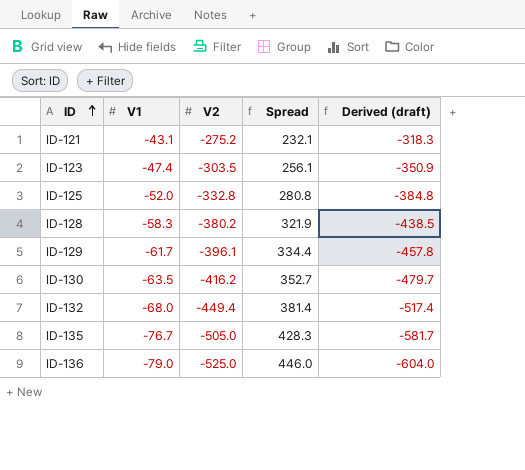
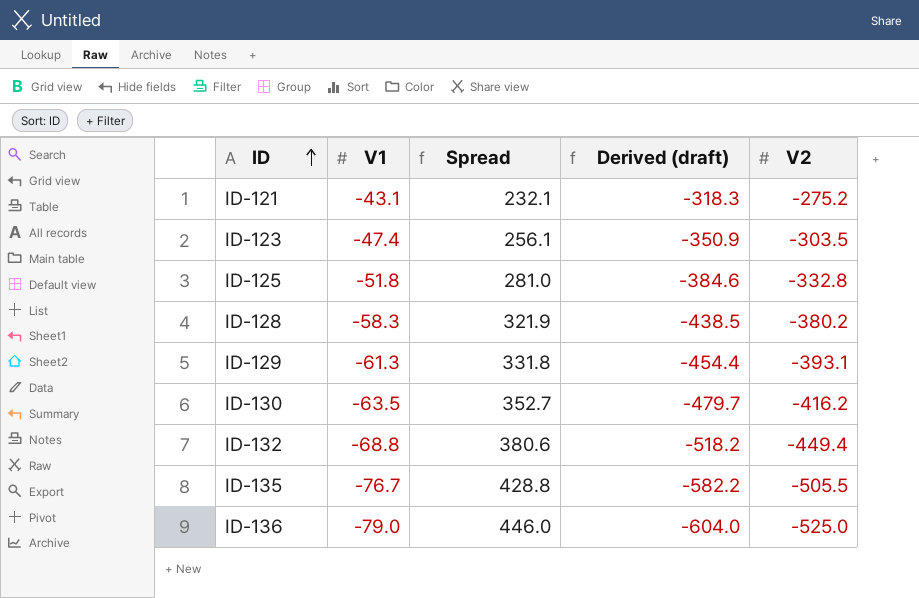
column V2 | position: 3 -> 5
ID-125 | V1: -52.0 -> -51.8
ID-125 | Spread: 280.8 -> 281.0
ID-125 | Derived (draft): -384.8 -> -384.6
ID-129 | V1: -61.7 -> -61.3
ID-129 | Spread: 334.4 -> 331.8
ID-129 | Derived (draft): -457.8 -> -454.4
ID-129 | V2: -396.1 -> -393.1
ID-132 | V1: -68.0 -> -68.8
ID-132 | Spread: 381.4 -> 380.6
ID-132 | Derived (draft): -517.4 -> -518.2
ID-135 | Spread: 428.3 -> 428.8
ID-135 | Derived (draft): -581.7 -> -582.2
ID-135 | V2: -505.0 -> -505.5

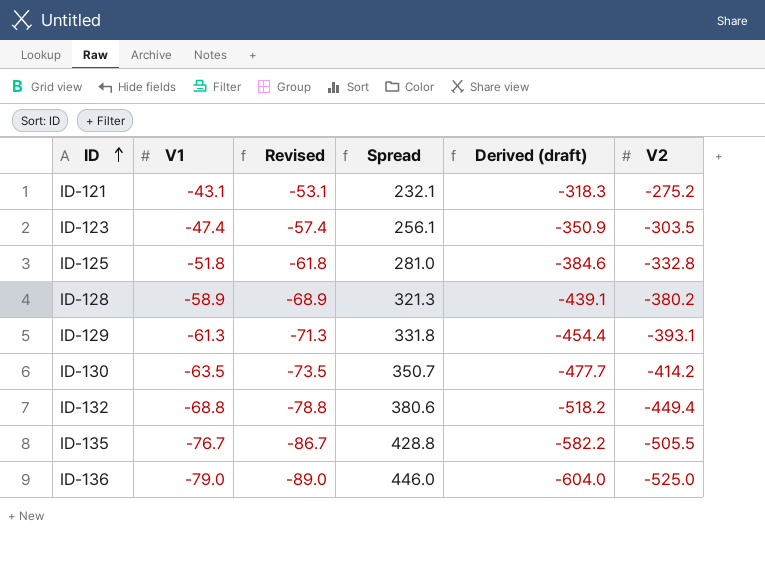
column Revised | formula: none -> [V1] - 10
ID-128 | V1: -58.3 -> -58.9
ID-128 | Spread: 321.9 -> 321.3
ID-128 | Derived (draft): -438.5 -> -439.1
ID-130 | Spread: 352.7 -> 350.7
ID-130 | Derived (draft): -479.7 -> -477.7
ID-130 | V2: -416.2 -> -414.2

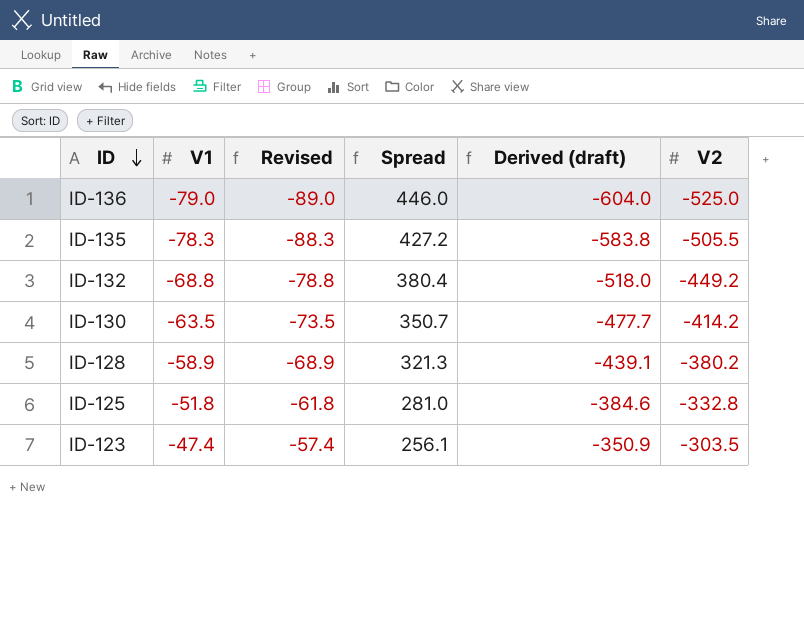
row order: ID ascending -> ID descending
row ID-121: -43.1 | -53.1 | 232.1 | -318.3 | -275.2 -> none
row ID-129: -61.3 | -71.3 | 331.8 | -454.4 | -393.1 -> none
ID-135 | V1: -76.7 -> -78.3
ID-135 | Revised: -86.7 -> -88.3
ID-135 | Spread: 428.8 -> 427.2
ID-135 | Derived (draft): -582.2 -> -583.8
ID-132 | Spread: 380.6 -> 380.4
ID-132 | Derived (draft): -518.2 -> -518.0
ID-132 | V2: -449.4 -> -449.2

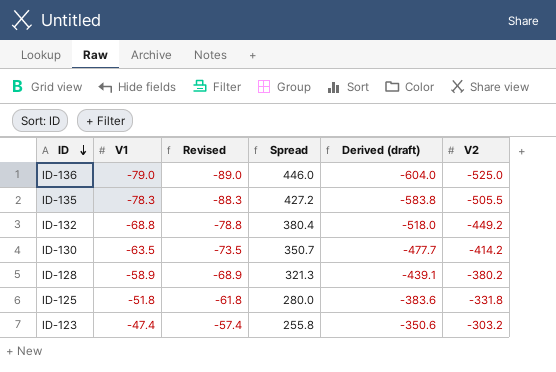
ID-125 | Spread: 281.0 -> 280.0
ID-125 | Derived (draft): -384.6 -> -383.6
ID-125 | V2: -332.8 -> -331.8
ID-123 | Spread: 256.1 -> 255.8
ID-123 | Derived (draft): -350.9 -> -350.6
ID-123 | V2: -303.5 -> -303.2

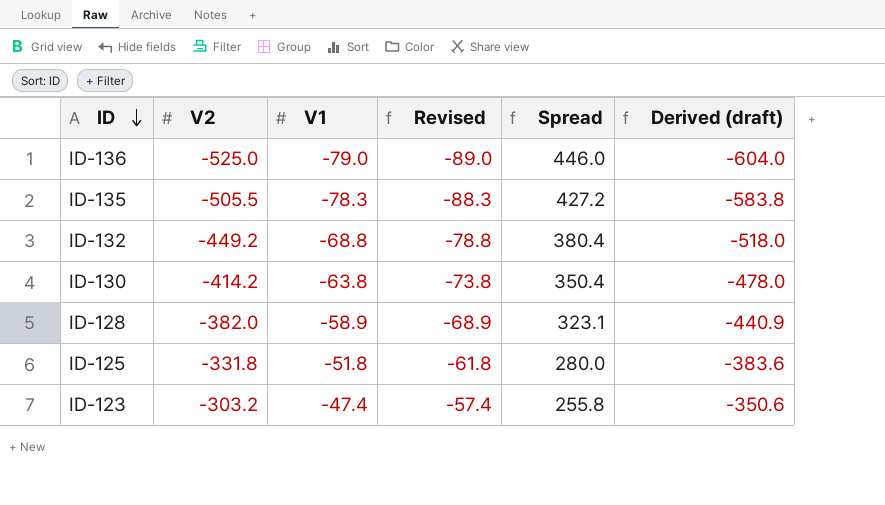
column V2 | position: 6 -> 2
ID-130 | V1: -63.5 -> -63.8
ID-130 | Revised: -73.5 -> -73.8
ID-130 | Spread: 350.7 -> 350.4
ID-130 | Derived (draft): -477.7 -> -478.0
ID-128 | V2: -380.2 -> -382.0
ID-128 | Spread: 321.3 -> 323.1
ID-128 | Derived (draft): -439.1 -> -440.9

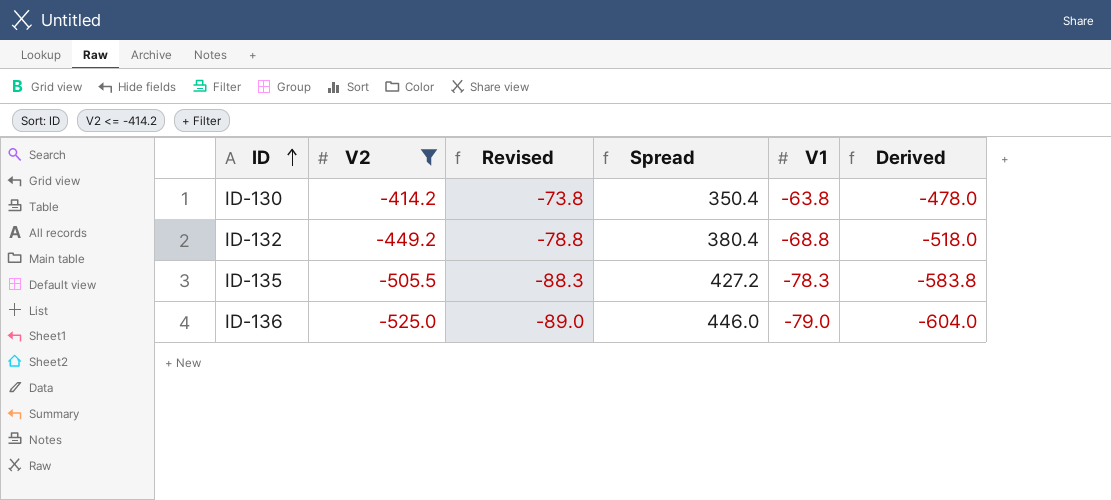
filter: none -> V2 <= -414.2
row order: ID descending -> ID ascending
column V1 | position: 3 -> 5
column name: Derived (draft) -> Derived

